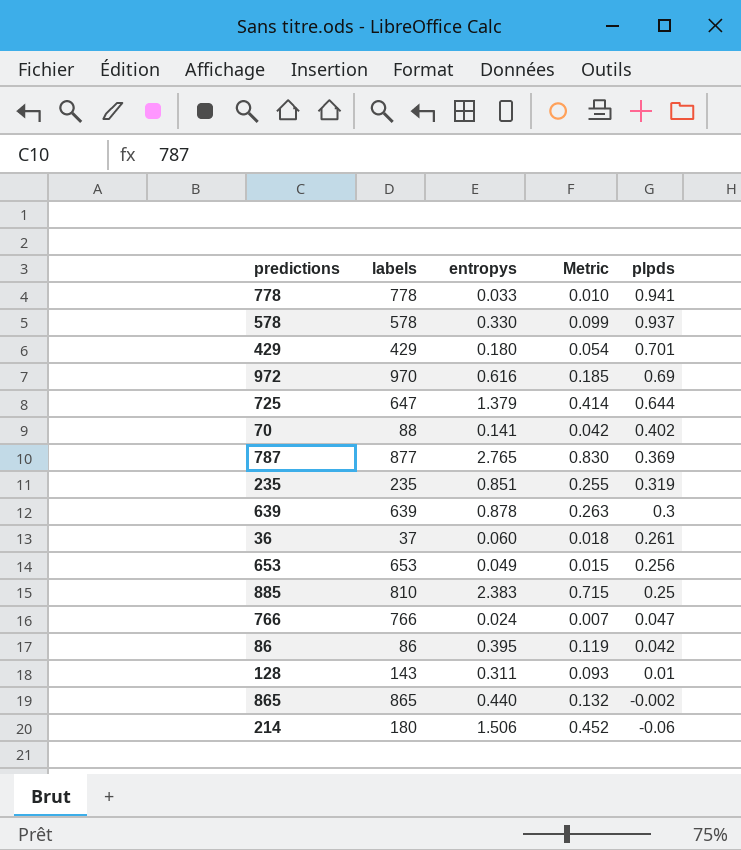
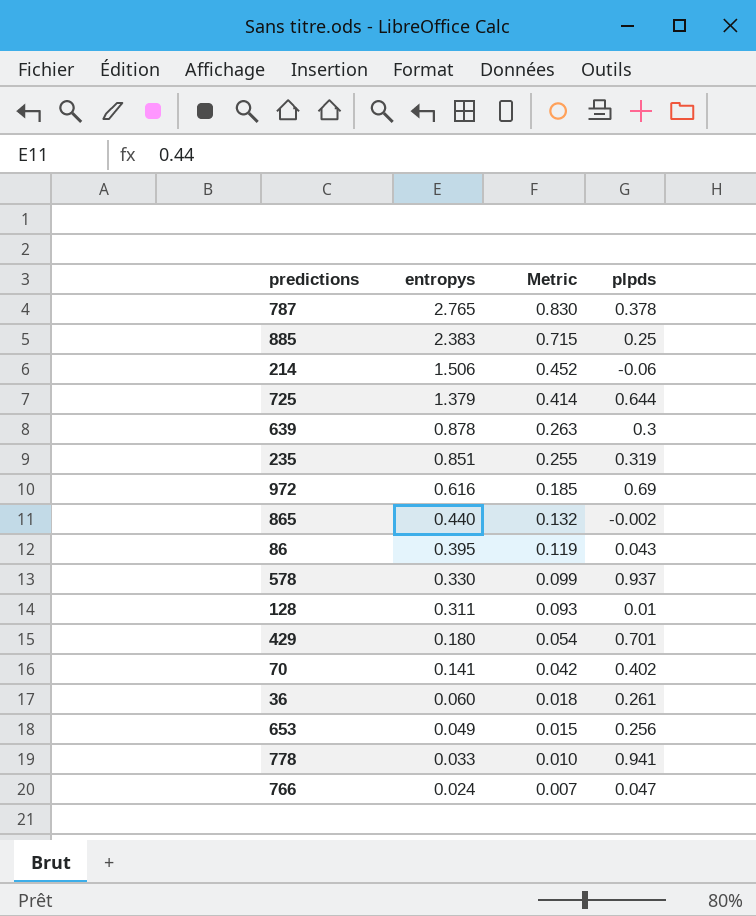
row order: plpds descending -> entropys descending
column labels | position: 2 -> none
787 | plpds: 0.369 -> 0.378
86 | plpds: 0.042 -> 0.043

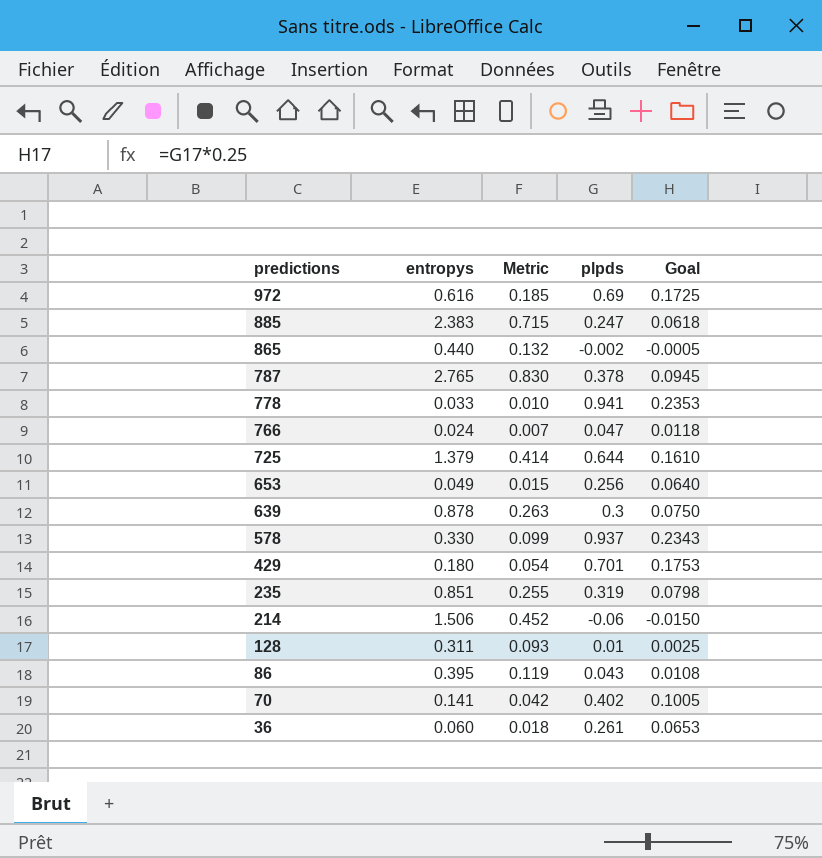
row order: entropys descending -> predictions descending
column Goal | formula: none -> [plpds] * 0.25
885 | plpds: 0.25 -> 0.247

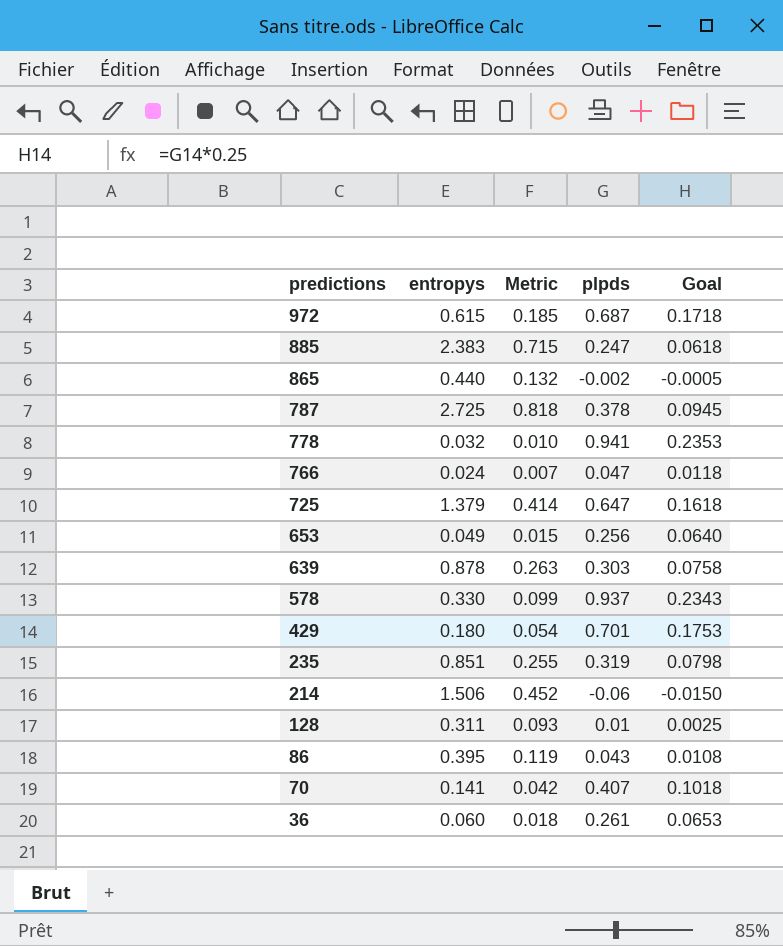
972 | entropys: 0.616 -> 0.615
972 | plpds: 0.69 -> 0.687
972 | Goal: 0.1725 -> 0.1718
787 | entropys: 2.765 -> 2.725
787 | Metric: 0.830 -> 0.818
778 | entropys: 0.033 -> 0.032
725 | plpds: 0.644 -> 0.647
725 | Goal: 0.1610 -> 0.1618
639 | plpds: 0.3 -> 0.303
639 | Goal: 0.0750 -> 0.0758
70 | plpds: 0.402 -> 0.407
70 | Goal: 0.1005 -> 0.1018

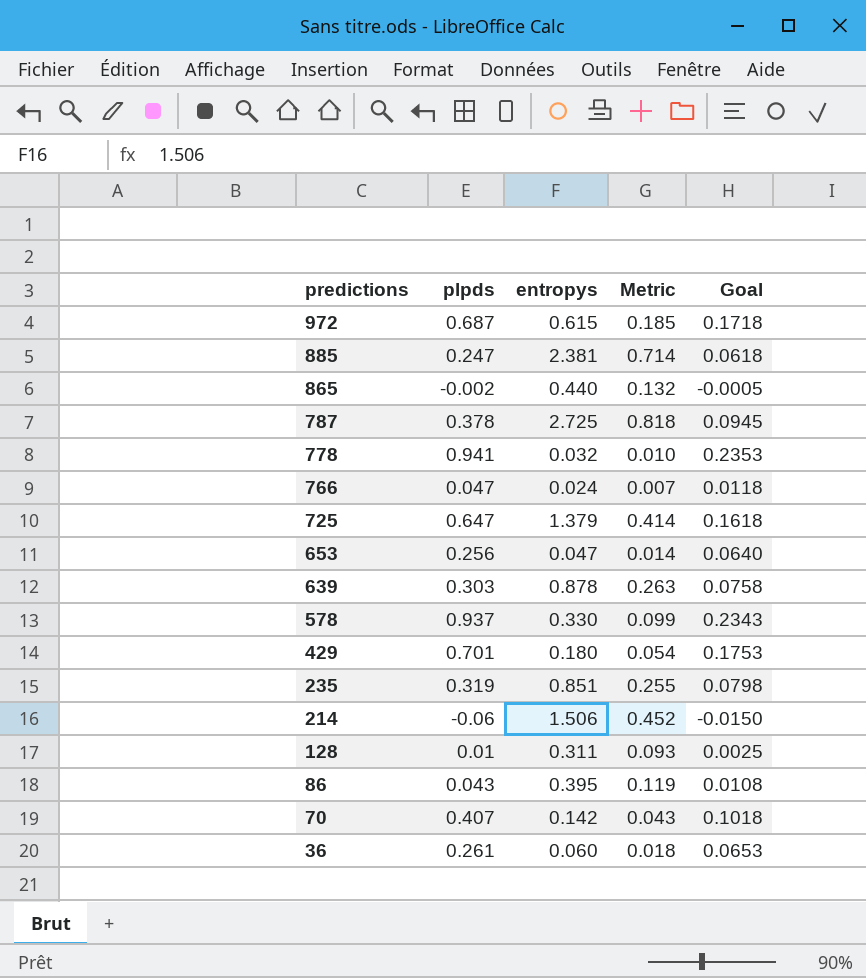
column plpds | position: 4 -> 2
885 | entropys: 2.383 -> 2.381
885 | Metric: 0.715 -> 0.714
653 | entropys: 0.049 -> 0.047
653 | Metric: 0.015 -> 0.014
70 | entropys: 0.141 -> 0.142
70 | Metric: 0.042 -> 0.043

